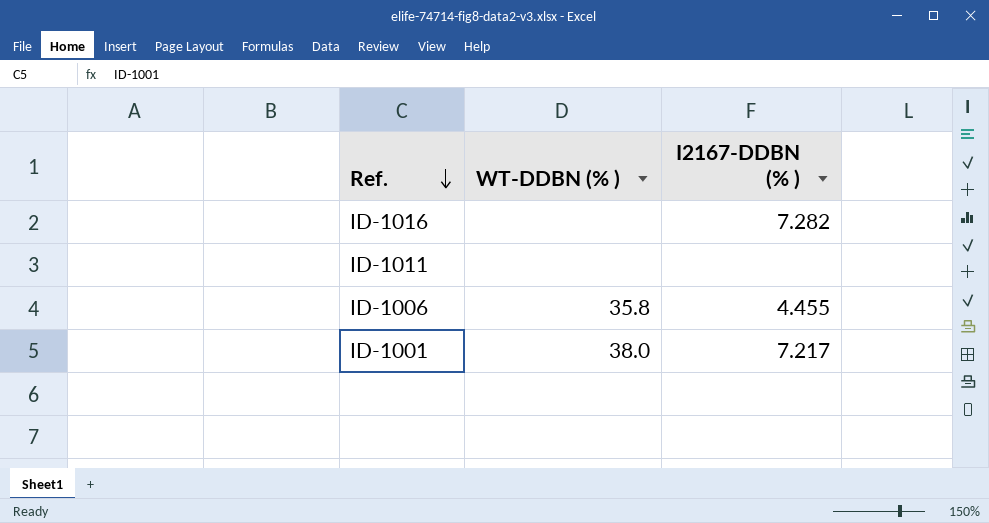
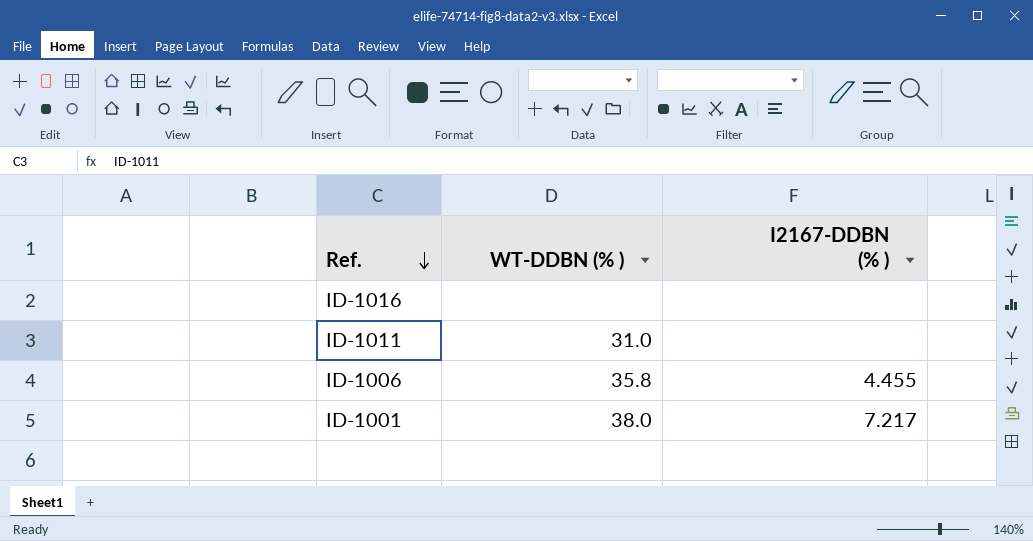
ID-1016 | I2167-DDBN (% ): 7.282 -> none
ID-1011 | WT-DDBN (% ): none -> 31.0

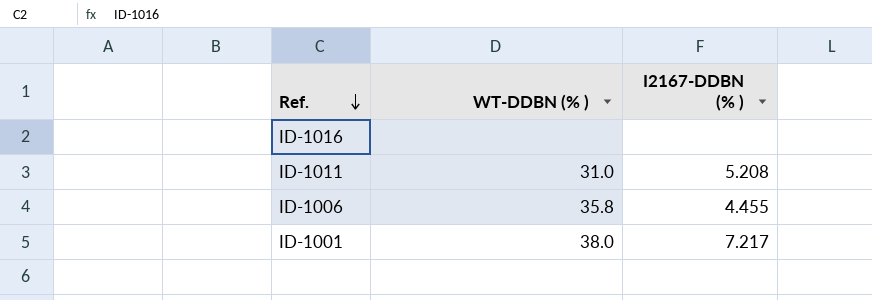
ID-1011 | I2167-DDBN (% ): none -> 5.208

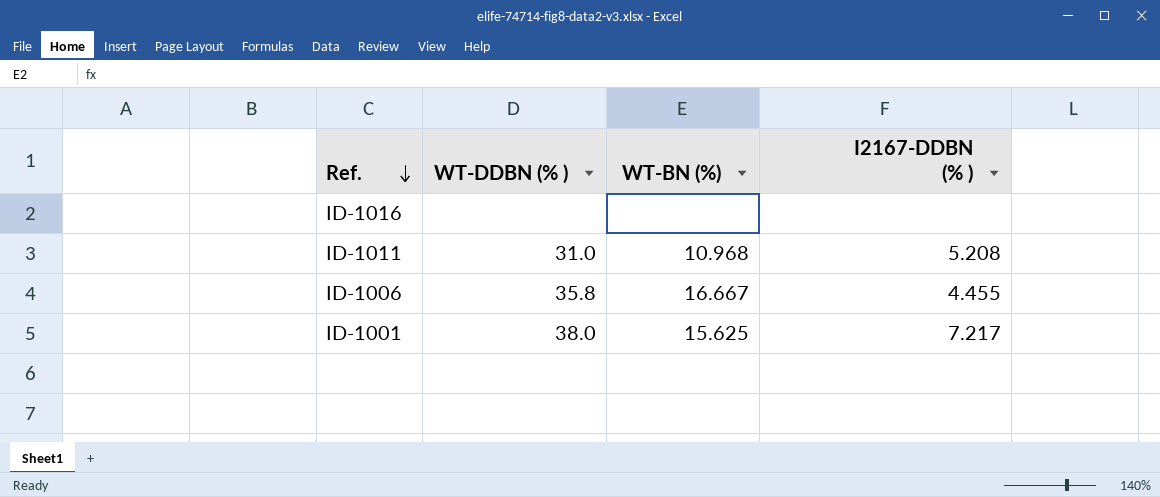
column WT-BN (%) | position: none -> 3

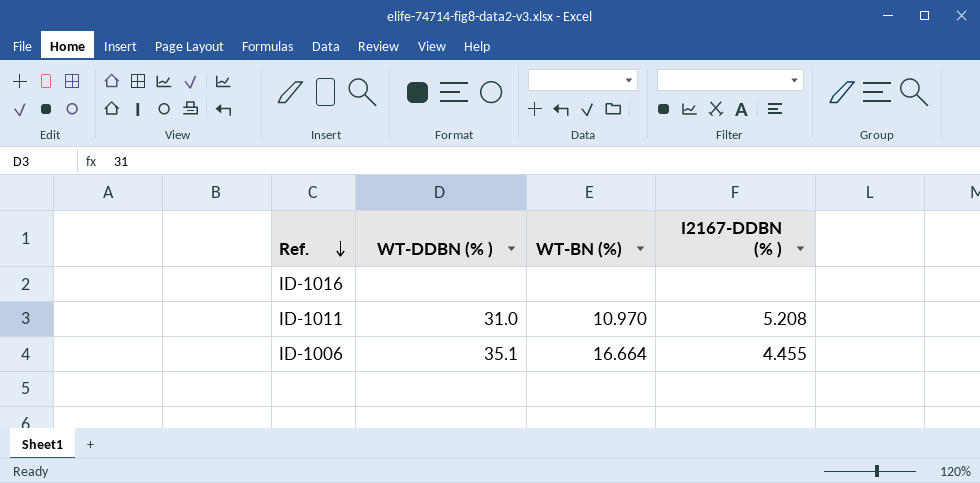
row ID-1001: 38.0 | 15.625 | 7.217 -> none
ID-1011 | WT-BN (%): 10.968 -> 10.970
ID-1006 | WT-DDBN (% ): 35.8 -> 35.1
ID-1006 | WT-BN (%): 16.667 -> 16.664

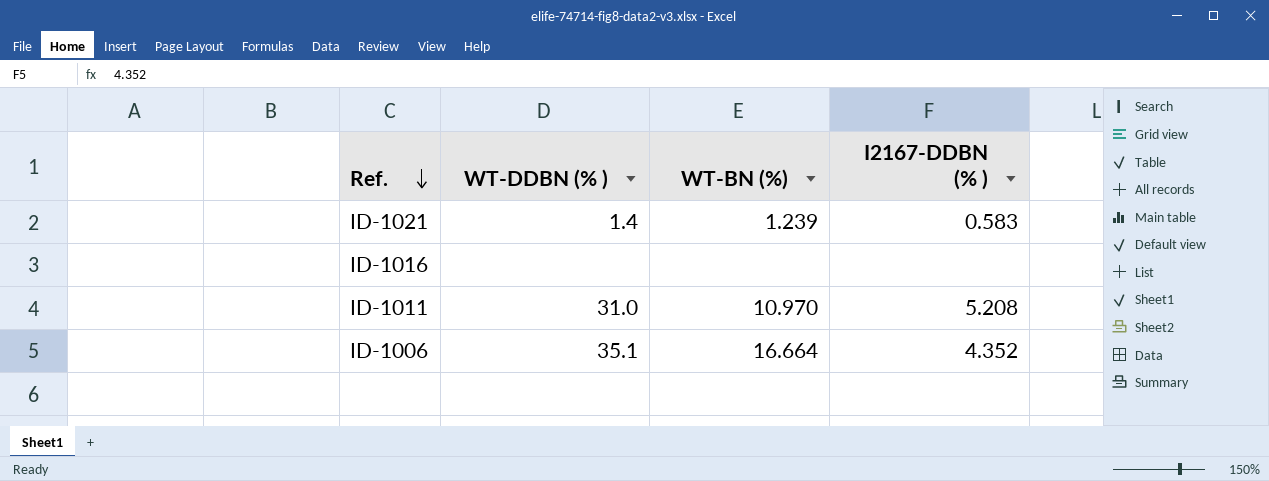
row ID-1021: none -> 1.4 | 1.239 | 0.583
ID-1006 | I2167-DDBN (% ): 4.455 -> 4.352

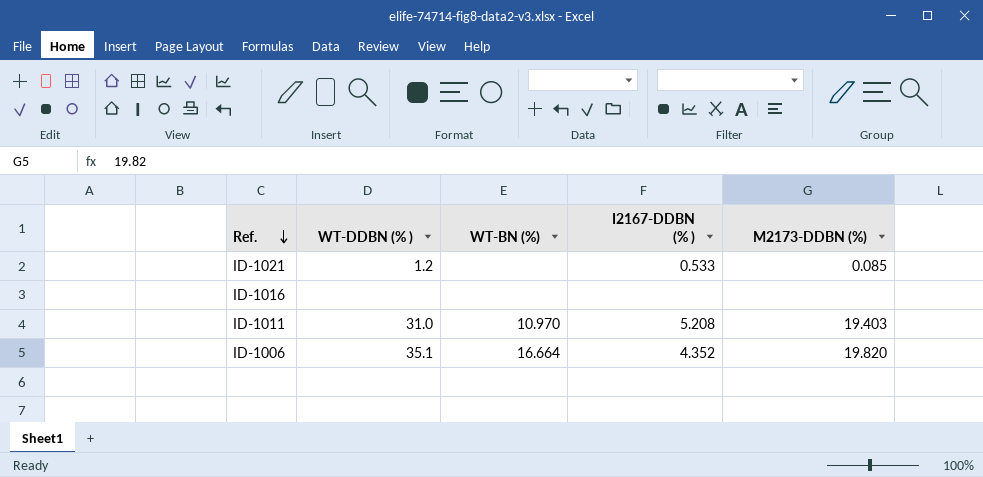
column M2173-DDBN (%) | position: none -> 5
ID-1021 | WT-DDBN (% ): 1.4 -> 1.2
ID-1021 | WT-BN (%): 1.239 -> none
ID-1021 | I2167-DDBN (% ): 0.583 -> 0.533

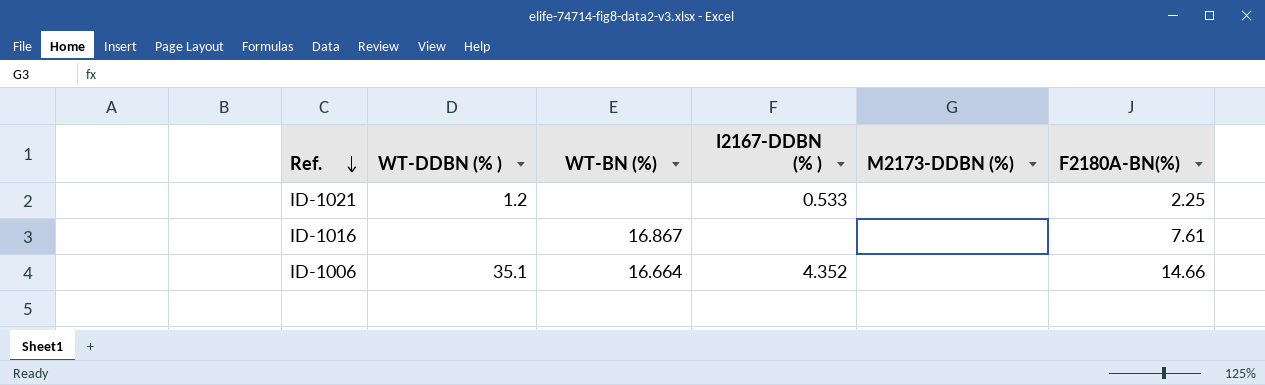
column F2180A-BN(%) | position: none -> 6
row ID-1011: 31.0 | 10.970 | 5.208 | 19.403 -> none
ID-1021 | M2173-DDBN (%): 0.085 -> none
ID-1016 | WT-BN (%): none -> 16.867
ID-1006 | M2173-DDBN (%): 19.820 -> none

